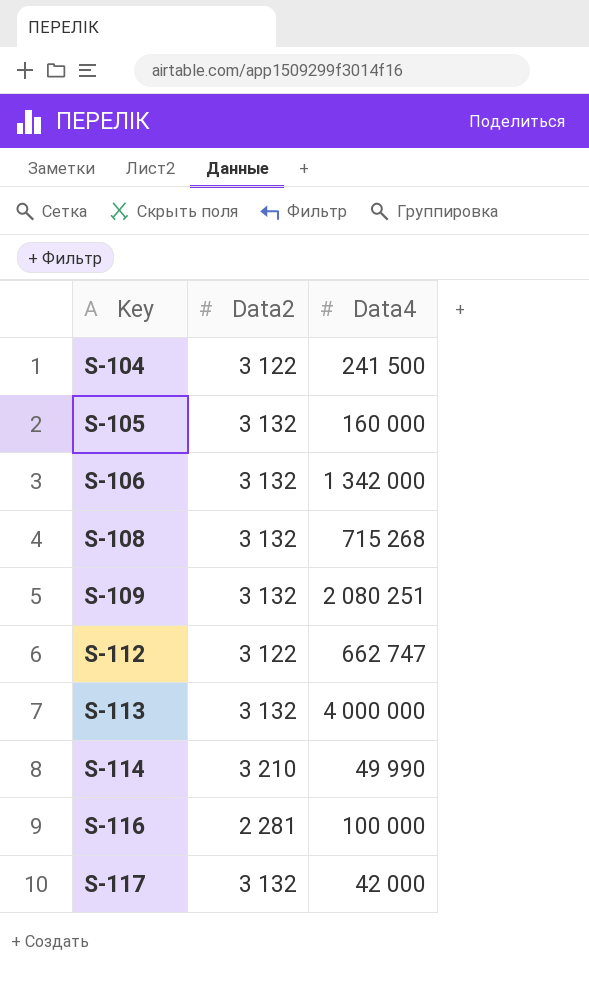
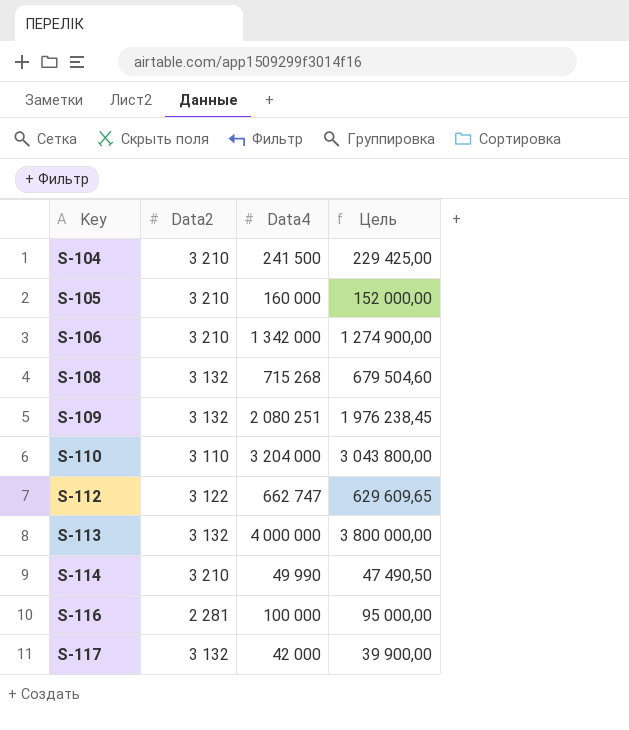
column Цель | formula: none -> [Data4] * 0,95
S-104 | Data2: 3 122 -> 3 210
S-105 | Data2: 3 132 -> 3 210
S-106 | Data2: 3 132 -> 3 210
row S-110: none -> 3 110 | 3 204 000 | 3 043 800,00

